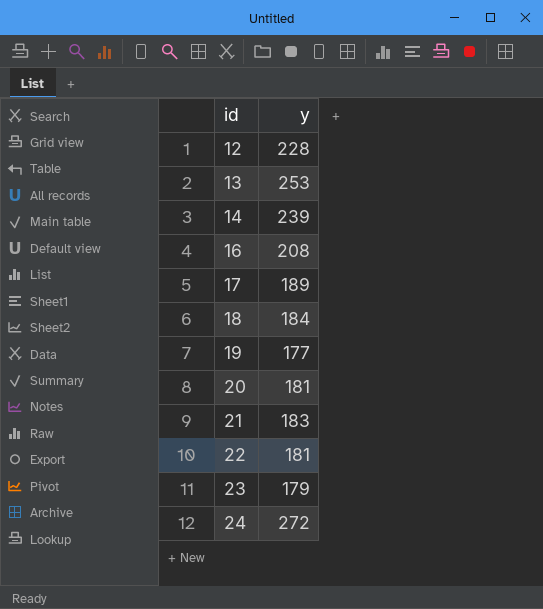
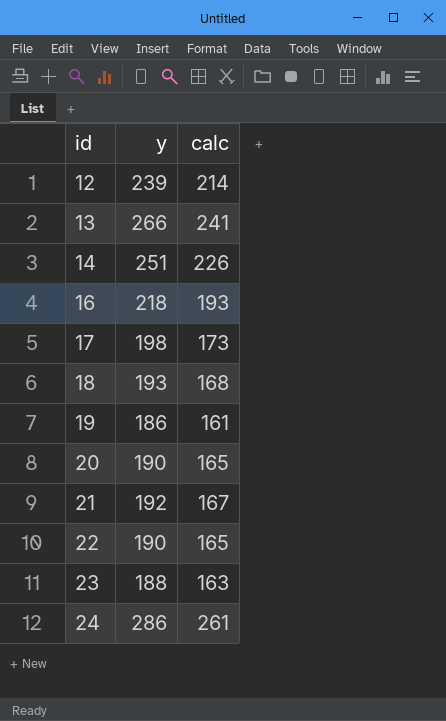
column calc | formula: none -> [y] - 25
12 | y: 228 -> 239
13 | y: 253 -> 266
14 | y: 239 -> 251
16 | y: 208 -> 218
17 | y: 189 -> 198
18 | y: 184 -> 193
19 | y: 177 -> 186
20 | y: 181 -> 190
21 | y: 183 -> 192
22 | y: 181 -> 190
23 | y: 179 -> 188
24 | y: 272 -> 286

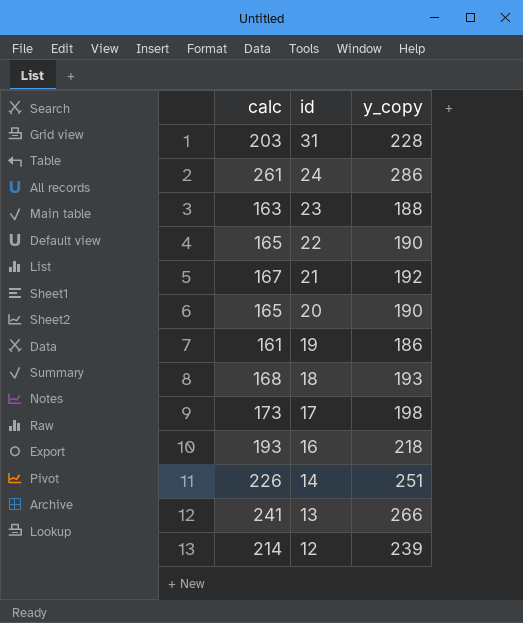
row order: id ascending -> id descending
column calc | position: 3 -> 1
column name: y -> y_copy
row 31: none -> 203 | 228

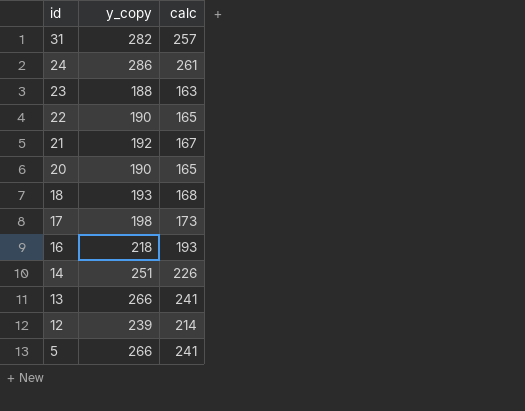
column calc | position: 1 -> 3
row 19: 161 | 186 -> none
31 | y_copy: 228 -> 282
31 | calc: 203 -> 257
row 5: none -> 266 | 241

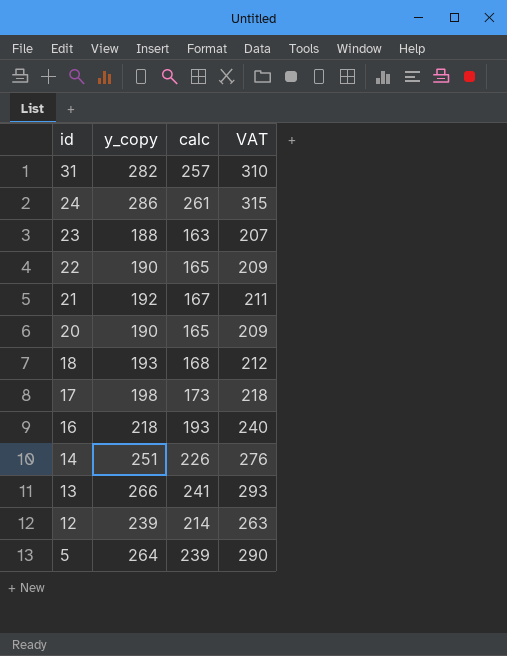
column VAT | formula: none -> [y_copy] * 1.1
5 | y_copy: 266 -> 264
5 | calc: 241 -> 239

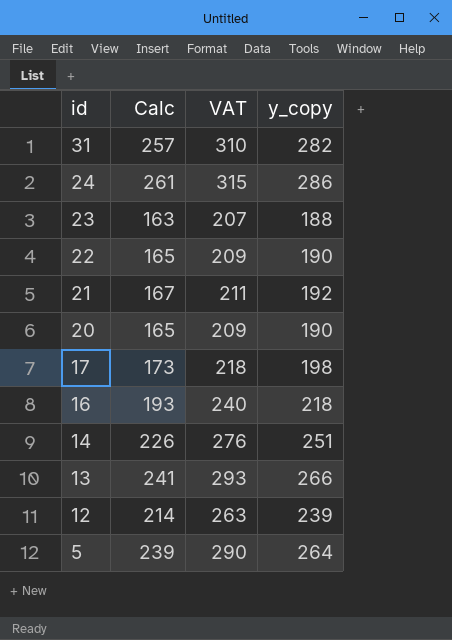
column name: calc -> Calc
column y_copy | position: 2 -> 4
row 18: 193 | 168 | 212 -> none

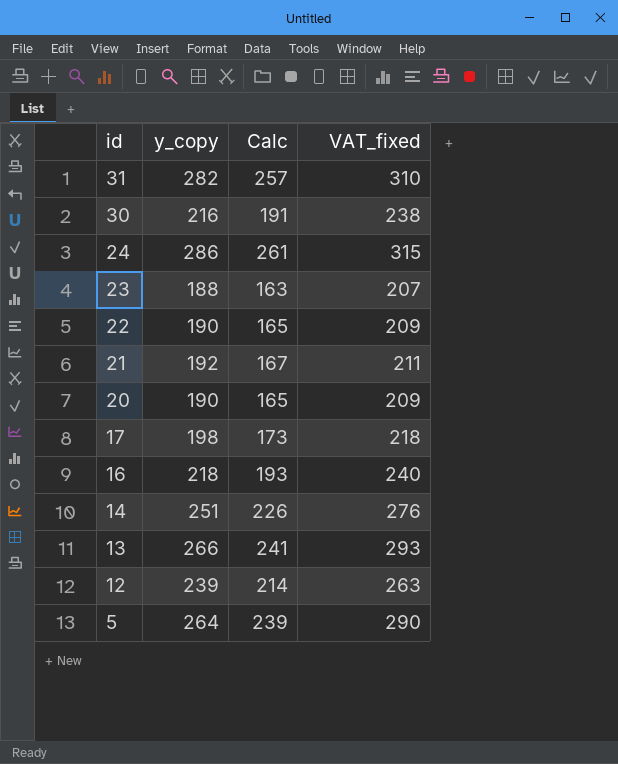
column y_copy | position: 4 -> 2
column name: VAT -> VAT_fixed
row 30: none -> 216 | 191 | 238

